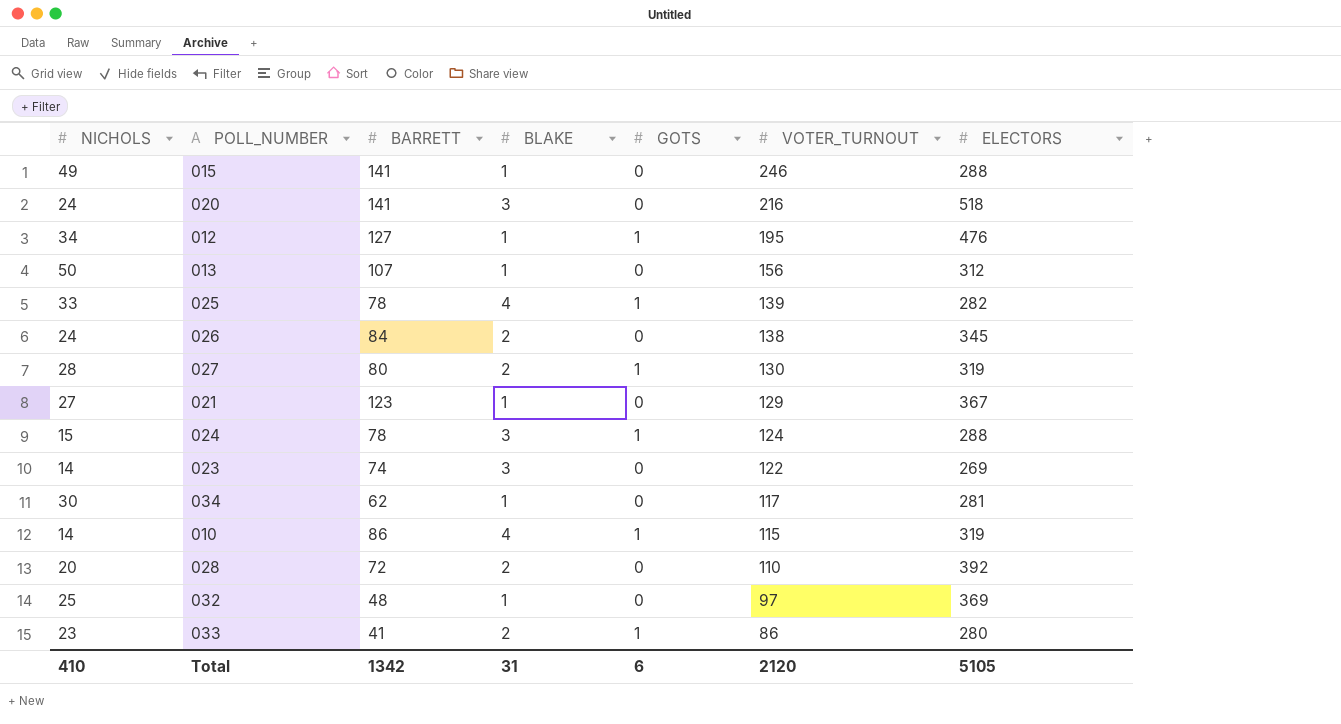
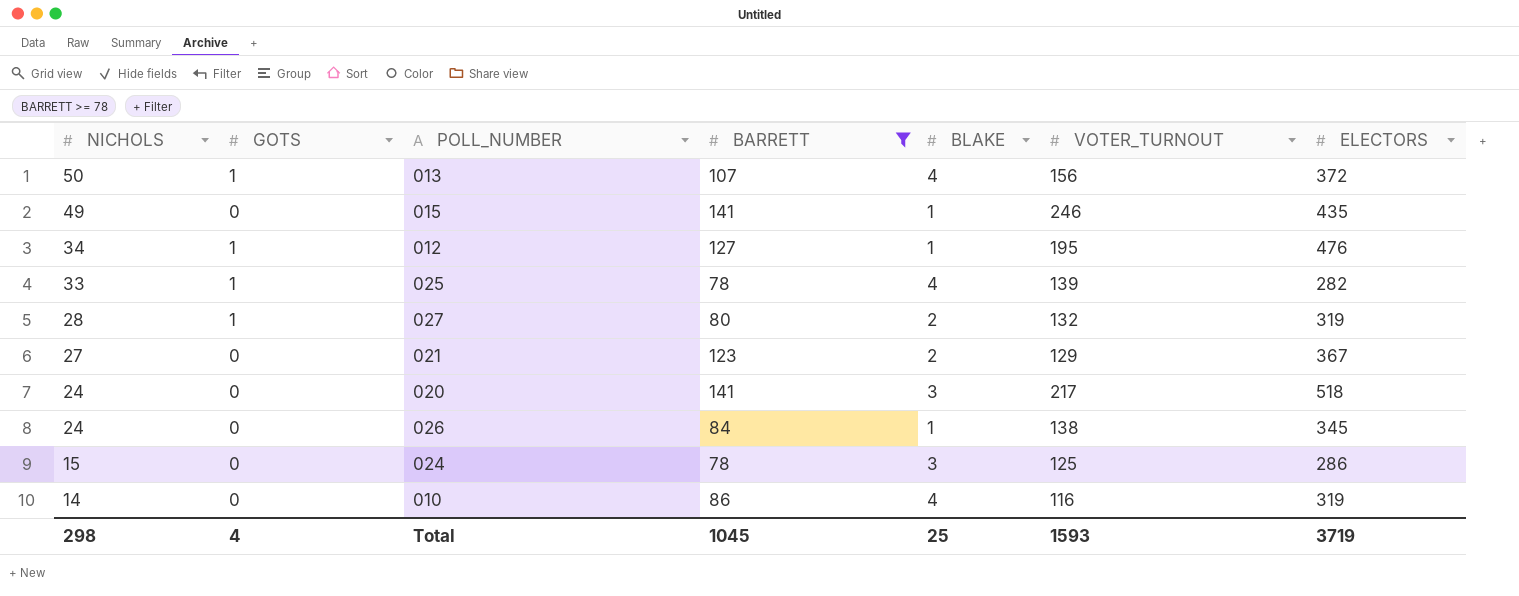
filter: none -> BARRETT >= 78
row order: VOTER_TURNOUT descending -> NICHOLS descending
column GOTS | position: 5 -> 2
013 | GOTS: 0 -> 1
013 | BLAKE: 1 -> 4
013 | ELECTORS: 312 -> 372
015 | ELECTORS: 288 -> 435
027 | VOTER_TURNOUT: 130 -> 132
021 | BLAKE: 1 -> 2
020 | VOTER_TURNOUT: 216 -> 217
026 | BLAKE: 2 -> 1
024 | GOTS: 1 -> 0
024 | VOTER_TURNOUT: 124 -> 125
024 | ELECTORS: 288 -> 286
010 | GOTS: 1 -> 0
010 | VOTER_TURNOUT: 115 -> 116
Total | NICHOLS: 410 -> 298
Total | GOTS: 6 -> 4
Total | BARRETT: 1342 -> 1045
Total | BLAKE: 31 -> 25
Total | VOTER_TURNOUT: 2120 -> 1593
Total | ELECTORS: 5105 -> 3719

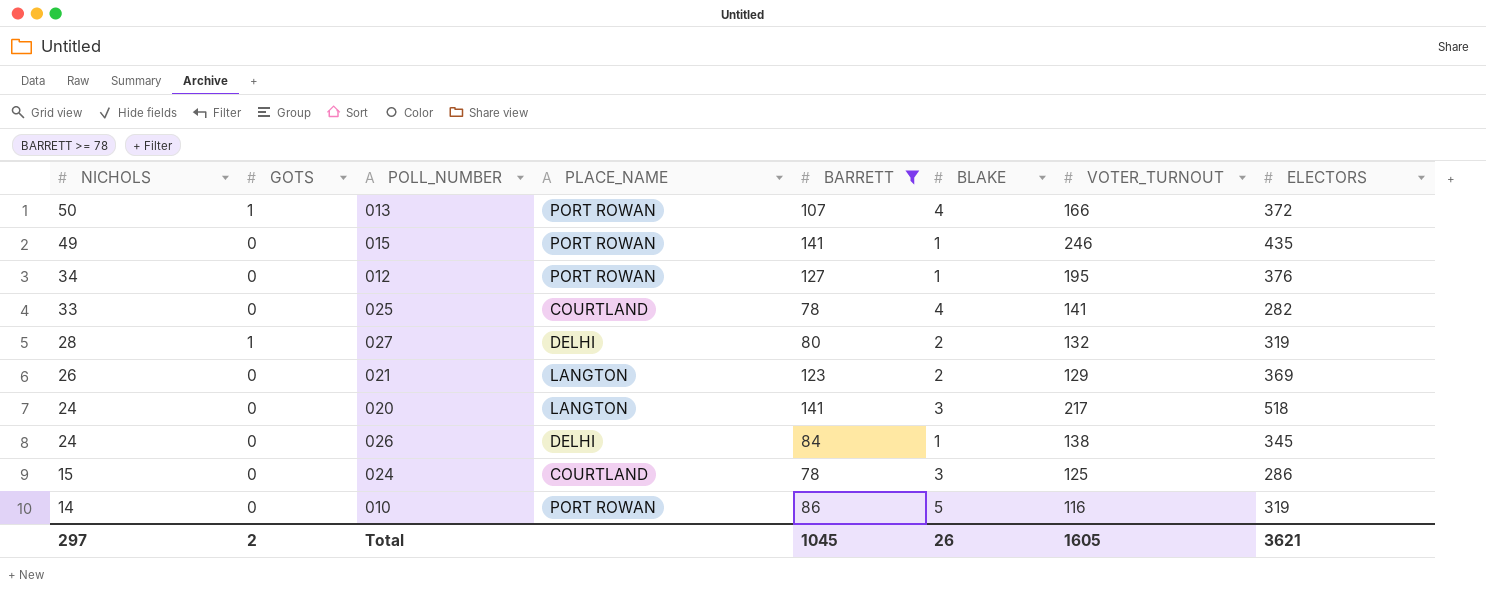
column PLACE_NAME | position: none -> 4
013 | VOTER_TURNOUT: 156 -> 166
012 | GOTS: 1 -> 0
012 | ELECTORS: 476 -> 376
025 | GOTS: 1 -> 0
025 | VOTER_TURNOUT: 139 -> 141
021 | NICHOLS: 27 -> 26
021 | ELECTORS: 367 -> 369
010 | BLAKE: 4 -> 5
Total | NICHOLS: 298 -> 297
Total | GOTS: 4 -> 2
Total | BLAKE: 25 -> 26
Total | VOTER_TURNOUT: 1593 -> 1605
Total | ELECTORS: 3719 -> 3621

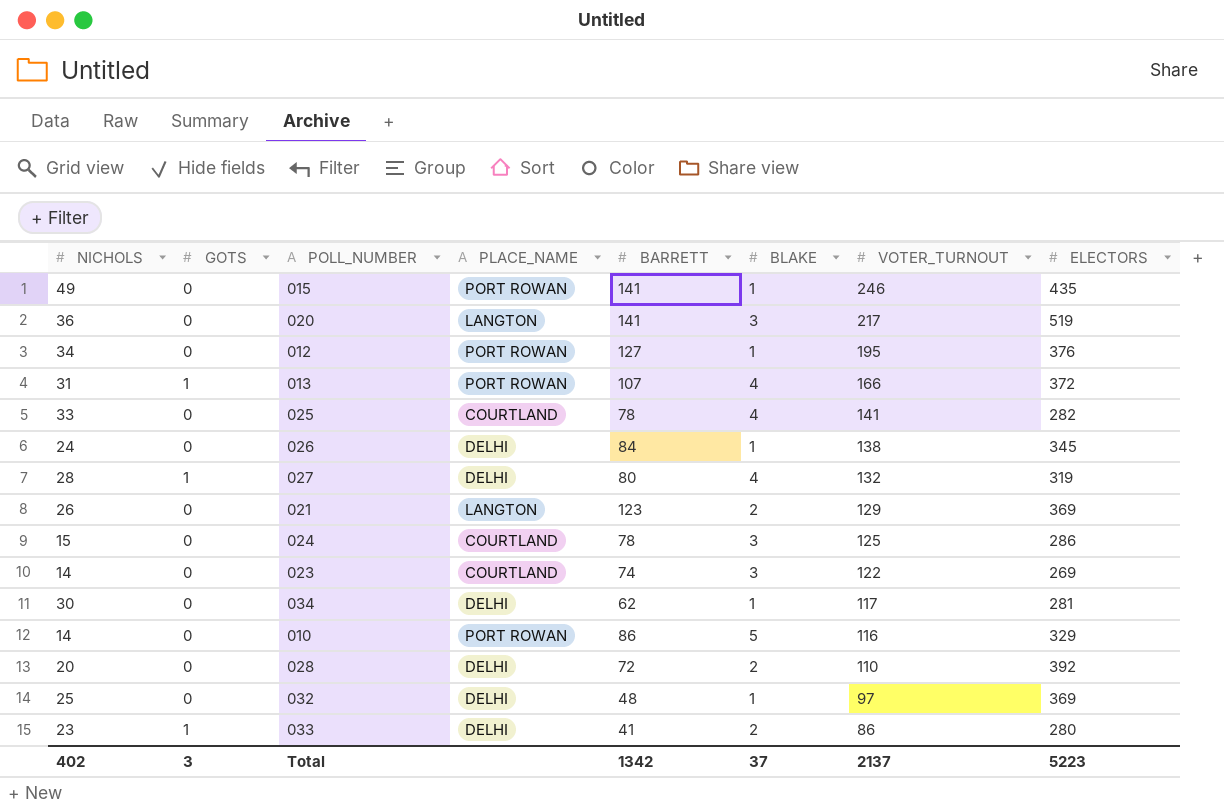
filter: BARRETT >= 78 -> none
row order: NICHOLS descending -> VOTER_TURNOUT descending
020 | NICHOLS: 24 -> 36
020 | ELECTORS: 518 -> 519
013 | NICHOLS: 50 -> 31
027 | BLAKE: 2 -> 4
010 | ELECTORS: 319 -> 329
Total | NICHOLS: 297 -> 402
Total | GOTS: 2 -> 3
Total | BARRETT: 1045 -> 1342
Total | BLAKE: 26 -> 37
Total | VOTER_TURNOUT: 1605 -> 2137
Total | ELECTORS: 3621 -> 5223

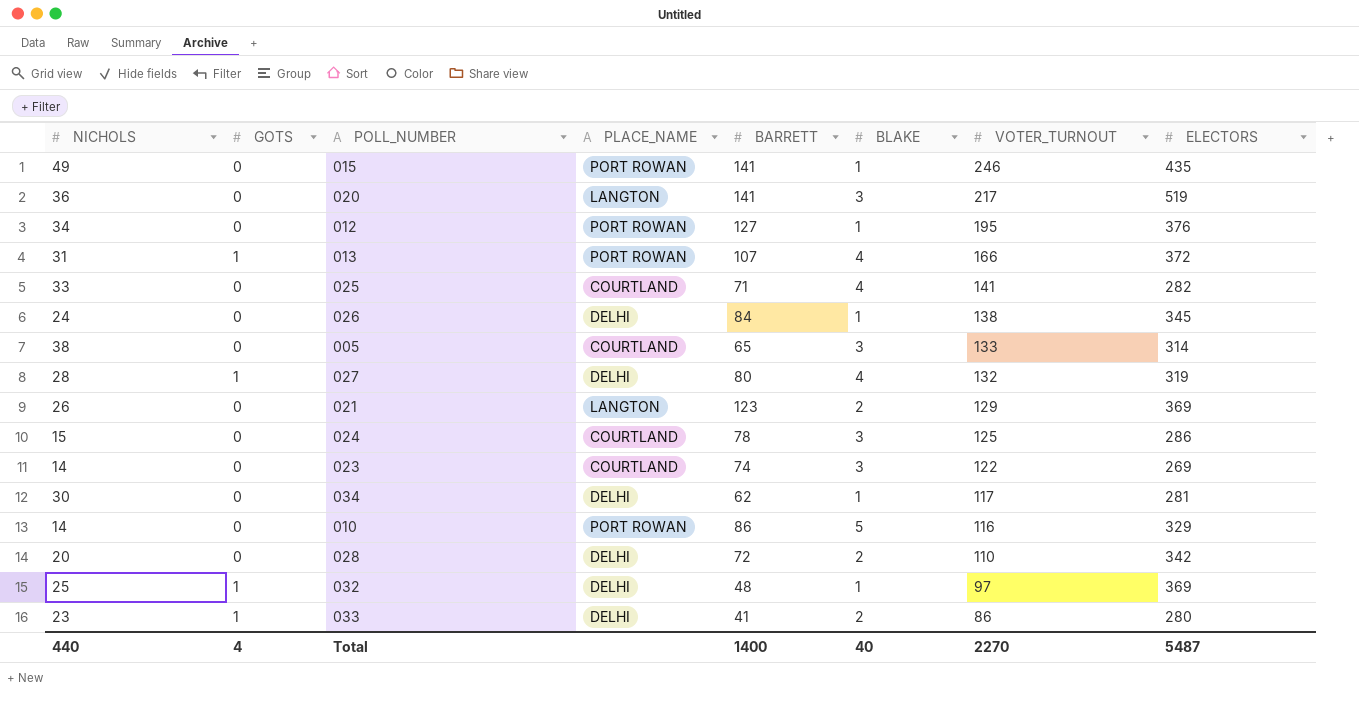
025 | BARRETT: 78 -> 71
row 005: none -> 38 | 0 | COURTLAND | 65 | 3 | 133 | 314
028 | ELECTORS: 392 -> 342
032 | GOTS: 0 -> 1
Total | NICHOLS: 402 -> 440
Total | GOTS: 3 -> 4
Total | BARRETT: 1342 -> 1400
Total | BLAKE: 37 -> 40
Total | VOTER_TURNOUT: 2137 -> 2270
Total | ELECTORS: 5223 -> 5487

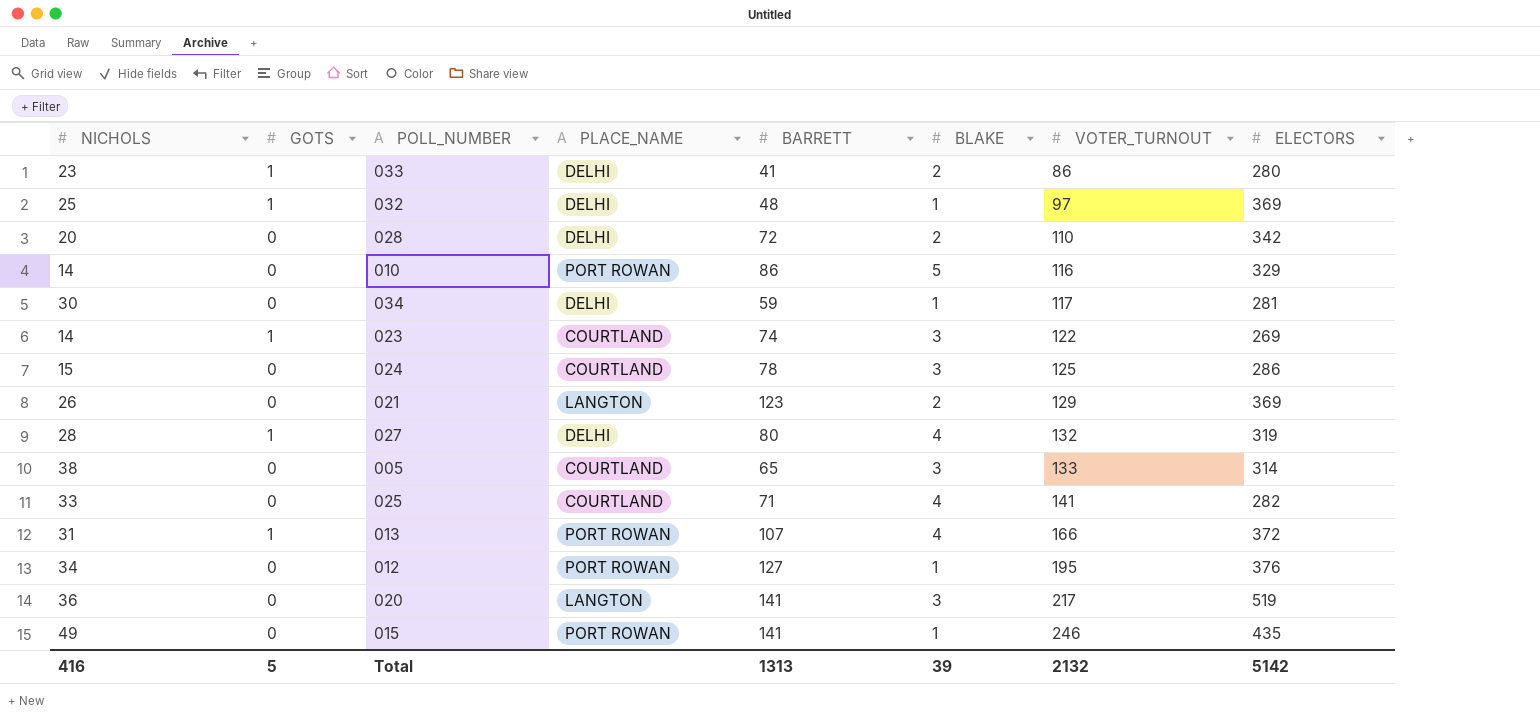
row order: VOTER_TURNOUT descending -> VOTER_TURNOUT ascending
row 026: 24 | 0 | DELHI | 84 | 1 | 138 | 345 -> none
034 | BARRETT: 62 -> 59
023 | GOTS: 0 -> 1
Total | NICHOLS: 440 -> 416
Total | GOTS: 4 -> 5
Total | BARRETT: 1400 -> 1313
Total | BLAKE: 40 -> 39
Total | VOTER_TURNOUT: 2270 -> 2132
Total | ELECTORS: 5487 -> 5142

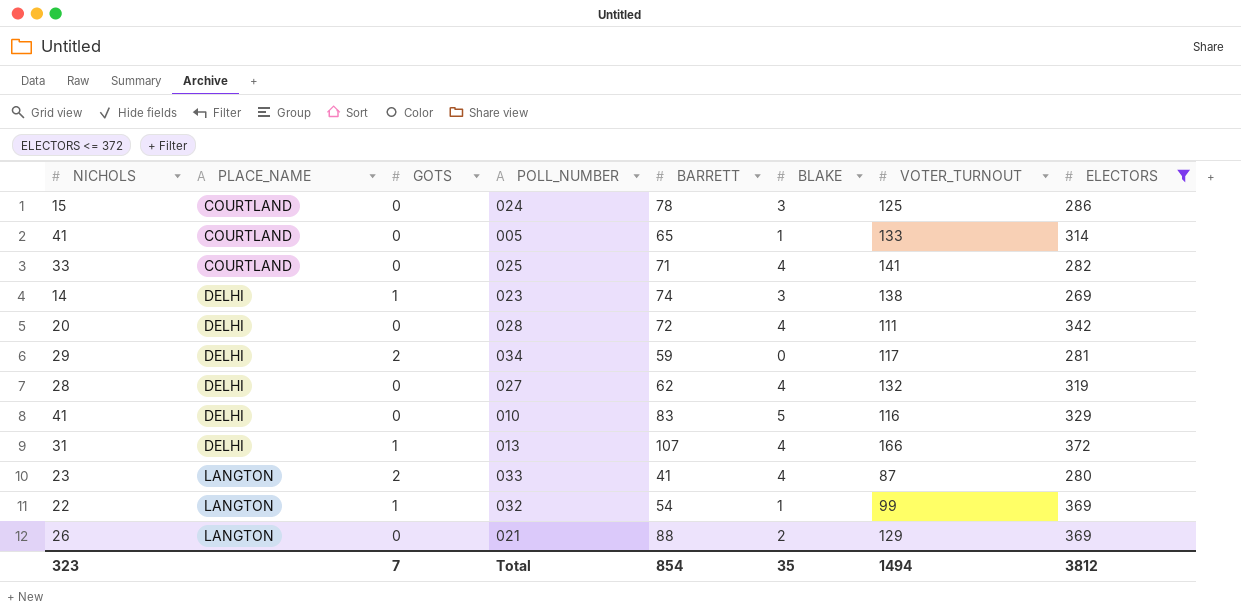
filter: none -> ELECTORS <= 372
row order: VOTER_TURNOUT ascending -> PLACE_NAME ascending
column PLACE_NAME | position: 4 -> 2
005 | NICHOLS: 38 -> 41
005 | BLAKE: 3 -> 1
023 | PLACE_NAME: COURTLAND -> DELHI
023 | VOTER_TURNOUT: 122 -> 138
028 | BLAKE: 2 -> 4
028 | VOTER_TURNOUT: 110 -> 111
034 | NICHOLS: 30 -> 29
034 | GOTS: 0 -> 2
034 | BLAKE: 1 -> 0
027 | GOTS: 1 -> 0
027 | BARRETT: 80 -> 62
010 | NICHOLS: 14 -> 41
010 | PLACE_NAME: PORT ROWAN -> DELHI
010 | BARRETT: 86 -> 83
013 | PLACE_NAME: PORT ROWAN -> DELHI
033 | PLACE_NAME: DELHI -> LANGTON
033 | GOTS: 1 -> 2
033 | BLAKE: 2 -> 4
033 | VOTER_TURNOUT: 86 -> 87
032 | NICHOLS: 25 -> 22
032 | PLACE_NAME: DELHI -> LANGTON
032 | BARRETT: 48 -> 54
032 | VOTER_TURNOUT: 97 -> 99
021 | BARRETT: 123 -> 88
Total | NICHOLS: 416 -> 323
Total | GOTS: 5 -> 7
Total | BARRETT: 1313 -> 854
Total | BLAKE: 39 -> 35
Total | VOTER_TURNOUT: 2132 -> 1494
Total | ELECTORS: 5142 -> 3812

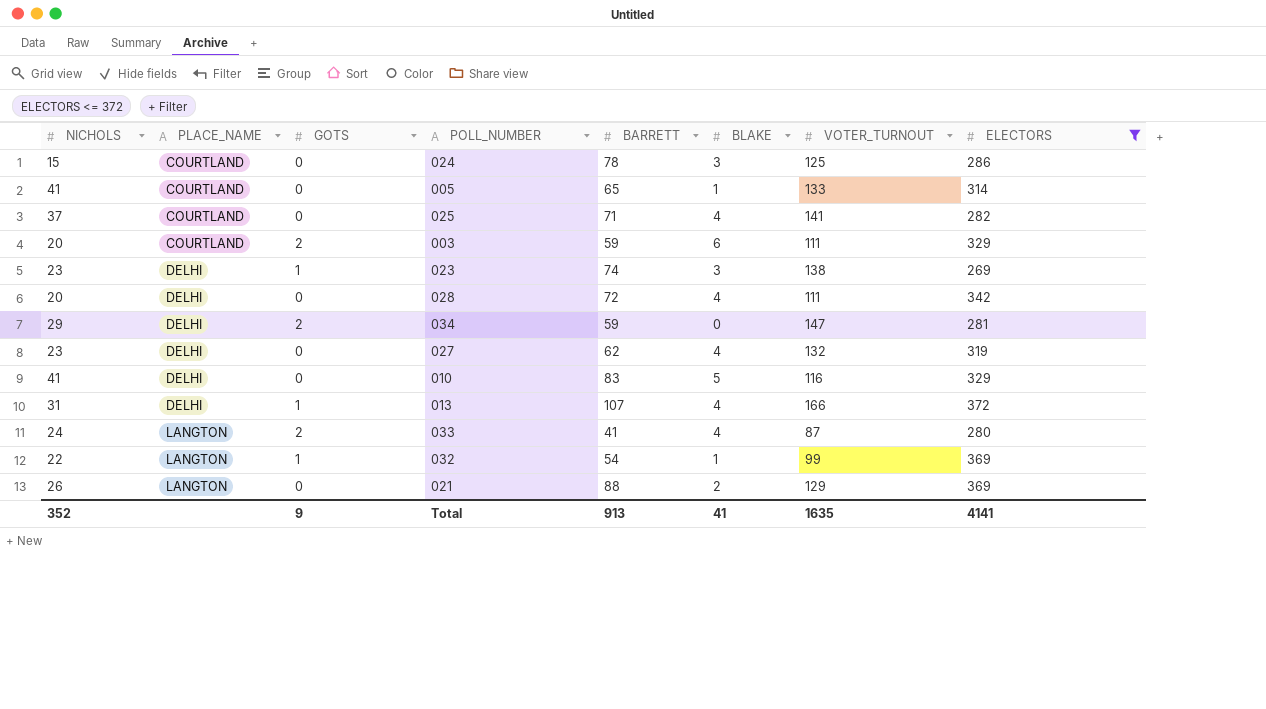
025 | NICHOLS: 33 -> 37
row 003: none -> 20 | COURTLAND | 2 | 59 | 6 | 111 | 329
023 | NICHOLS: 14 -> 23
034 | VOTER_TURNOUT: 117 -> 147
027 | NICHOLS: 28 -> 23
033 | NICHOLS: 23 -> 24
Total | NICHOLS: 323 -> 352
Total | GOTS: 7 -> 9
Total | BARRETT: 854 -> 913
Total | BLAKE: 35 -> 41
Total | VOTER_TURNOUT: 1494 -> 1635
Total | ELECTORS: 3812 -> 4141

